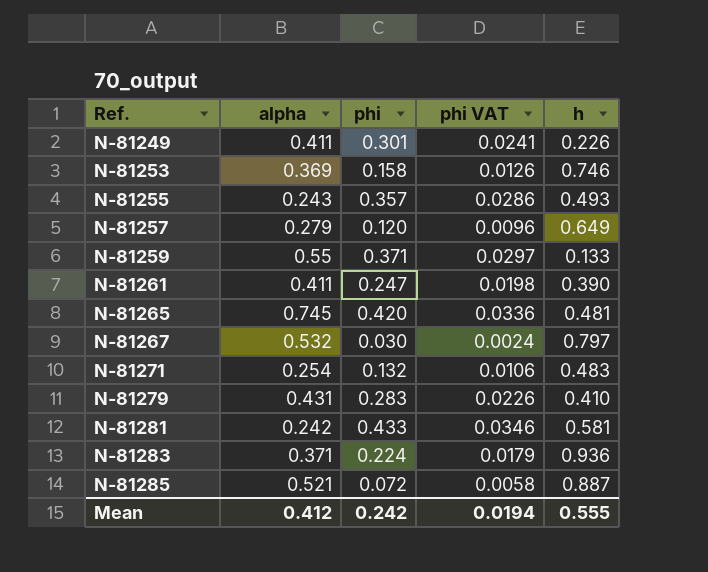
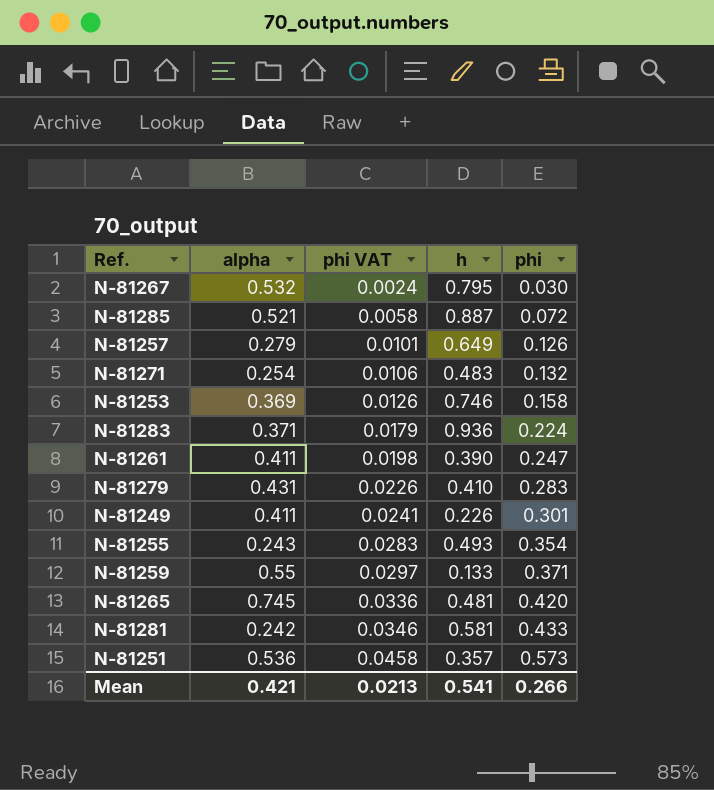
row order: Ref. ascending -> phi VAT ascending
column phi | position: 3 -> 5
N-81267 | h: 0.797 -> 0.795
N-81257 | phi VAT: 0.0096 -> 0.0101
N-81257 | phi: 0.120 -> 0.126
N-81255 | phi VAT: 0.0286 -> 0.0283
N-81255 | phi: 0.357 -> 0.354
row N-81251: none -> 0.536 | 0.0458 | 0.357 | 0.573
Mean | alpha: 0.412 -> 0.421
Mean | phi VAT: 0.0194 -> 0.0213
Mean | h: 0.555 -> 0.541
Mean | phi: 0.242 -> 0.266

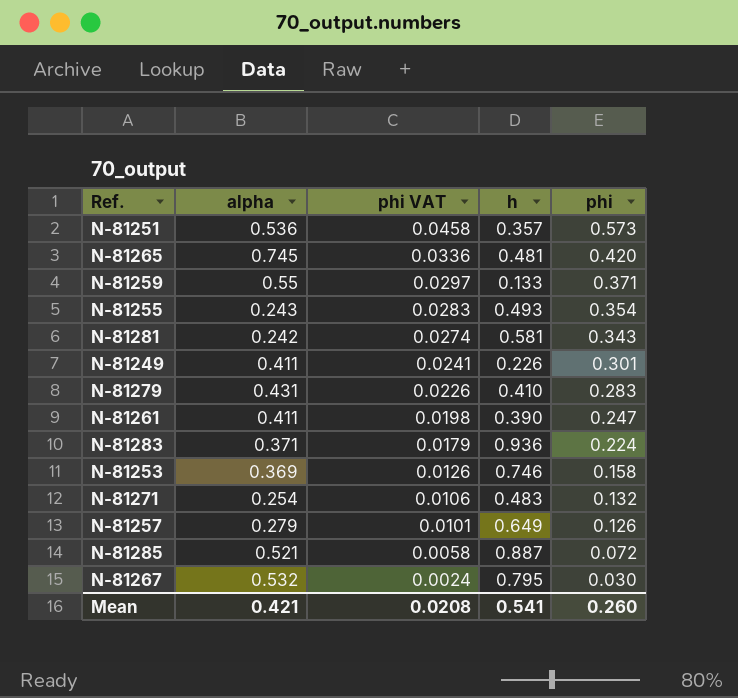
row order: phi VAT ascending -> phi VAT descending
N-81281 | phi VAT: 0.0346 -> 0.0274
N-81281 | phi: 0.433 -> 0.343
Mean | phi VAT: 0.0213 -> 0.0208
Mean | phi: 0.266 -> 0.260

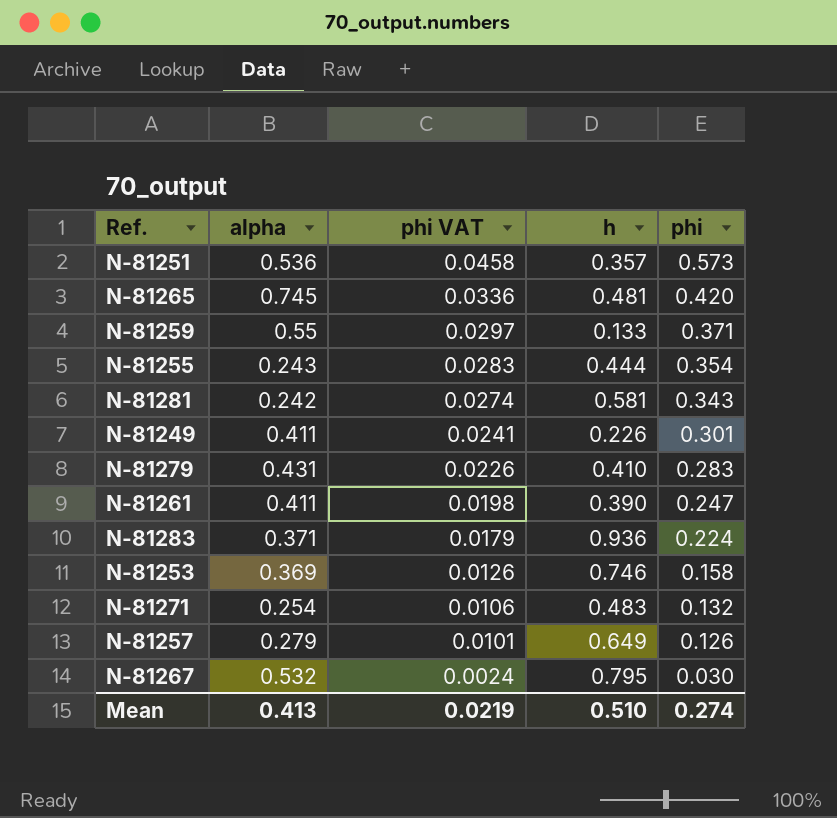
row N-81285: 0.521 | 0.0058 | 0.887 | 0.072 -> none
N-81255 | h: 0.493 -> 0.444
Mean | alpha: 0.421 -> 0.413
Mean | phi VAT: 0.0208 -> 0.0219
Mean | h: 0.541 -> 0.510
Mean | phi: 0.260 -> 0.274

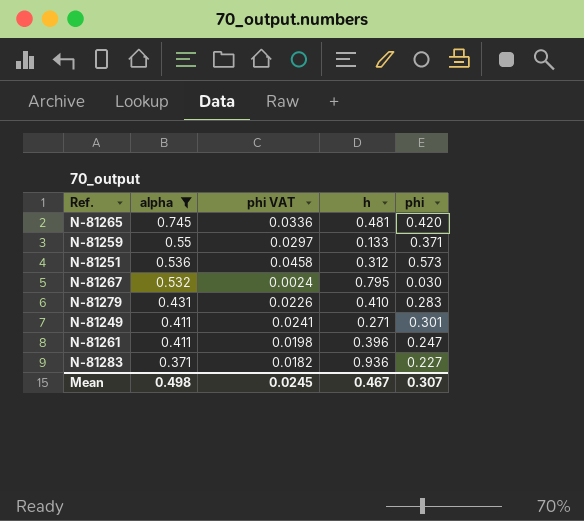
filter: none -> alpha >= 0.371
row order: phi VAT descending -> alpha descending
N-81251 | h: 0.357 -> 0.312
N-81249 | h: 0.226 -> 0.271
N-81261 | h: 0.390 -> 0.396
N-81283 | phi VAT: 0.0179 -> 0.0182
N-81283 | phi: 0.224 -> 0.227
Mean | alpha: 0.413 -> 0.498
Mean | phi VAT: 0.0219 -> 0.0245
Mean | h: 0.510 -> 0.467
Mean | phi: 0.274 -> 0.307

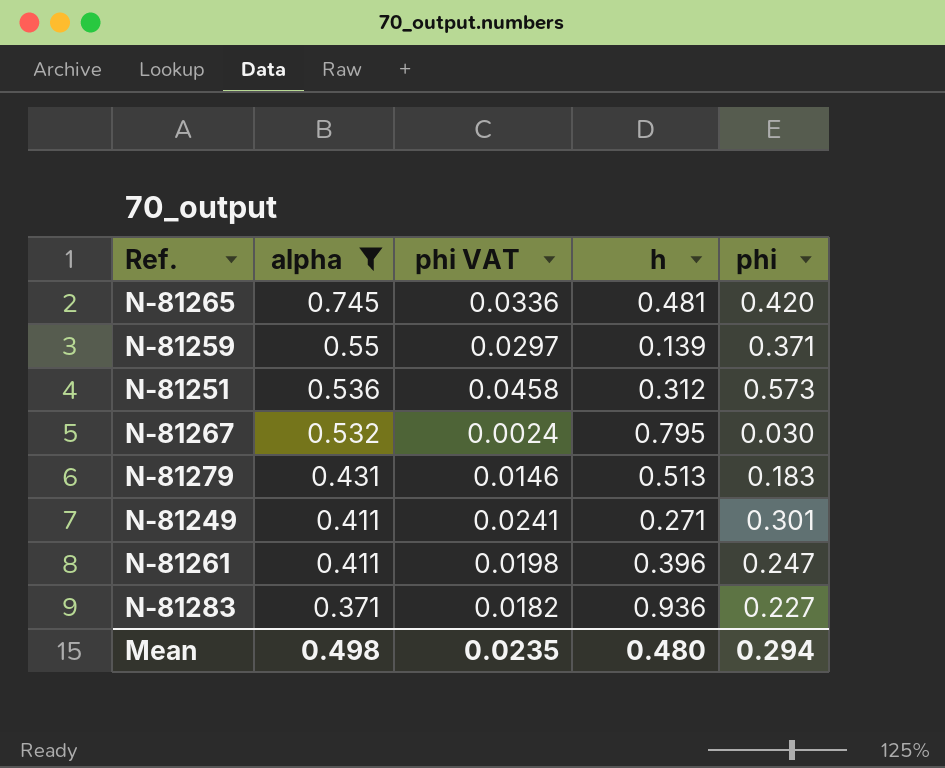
N-81259 | h: 0.133 -> 0.139
N-81279 | phi VAT: 0.0226 -> 0.0146
N-81279 | h: 0.410 -> 0.513
N-81279 | phi: 0.283 -> 0.183
Mean | phi VAT: 0.0245 -> 0.0235
Mean | h: 0.467 -> 0.480
Mean | phi: 0.307 -> 0.294

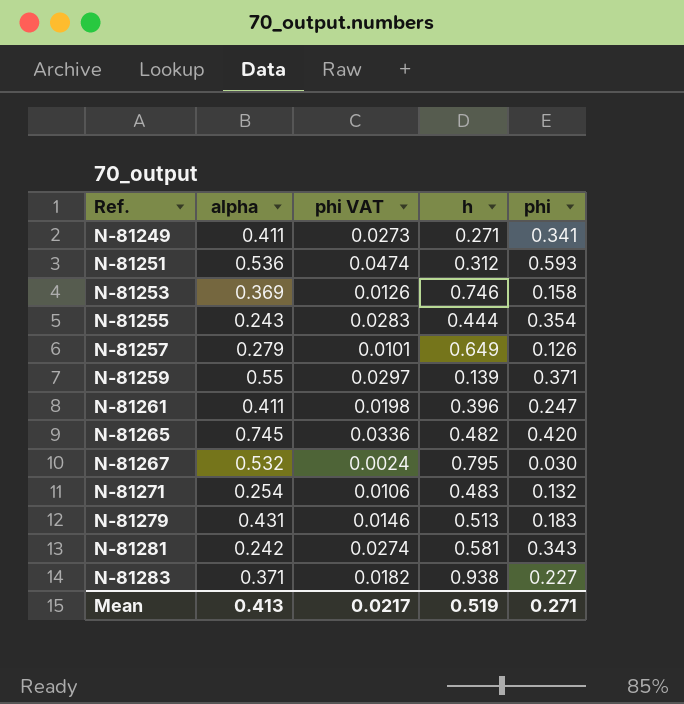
filter: alpha >= 0.371 -> none
row order: alpha descending -> Ref. ascending
N-81249 | phi VAT: 0.0241 -> 0.0273
N-81249 | phi: 0.301 -> 0.341
N-81251 | phi VAT: 0.0458 -> 0.0474
N-81251 | phi: 0.573 -> 0.593
N-81265 | h: 0.481 -> 0.482
N-81283 | h: 0.936 -> 0.938
Mean | alpha: 0.498 -> 0.413
Mean | phi VAT: 0.0235 -> 0.0217
Mean | h: 0.480 -> 0.519
Mean | phi: 0.294 -> 0.271

